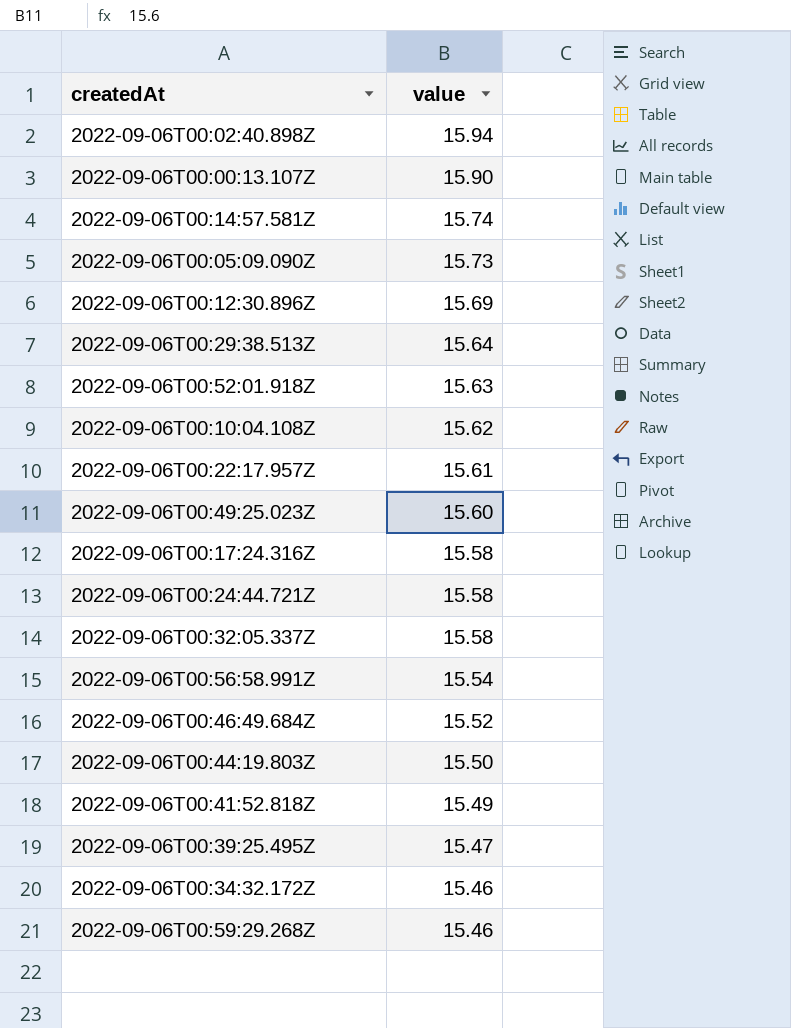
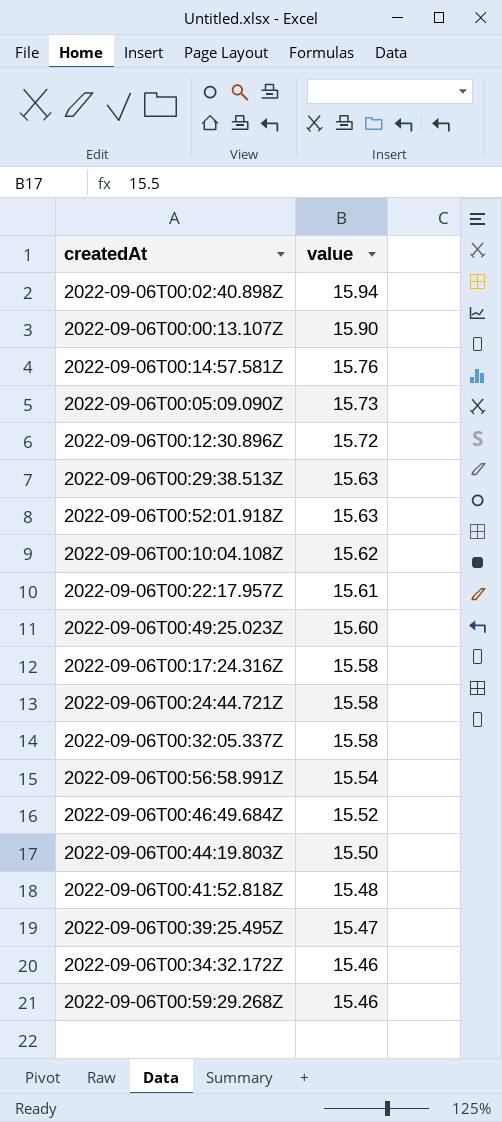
2022-09-06T00:14:57.581Z | value: 15.74 -> 15.76
2022-09-06T00:12:30.896Z | value: 15.69 -> 15.72
2022-09-06T00:29:38.513Z | value: 15.64 -> 15.63
2022-09-06T00:41:52.818Z | value: 15.49 -> 15.48

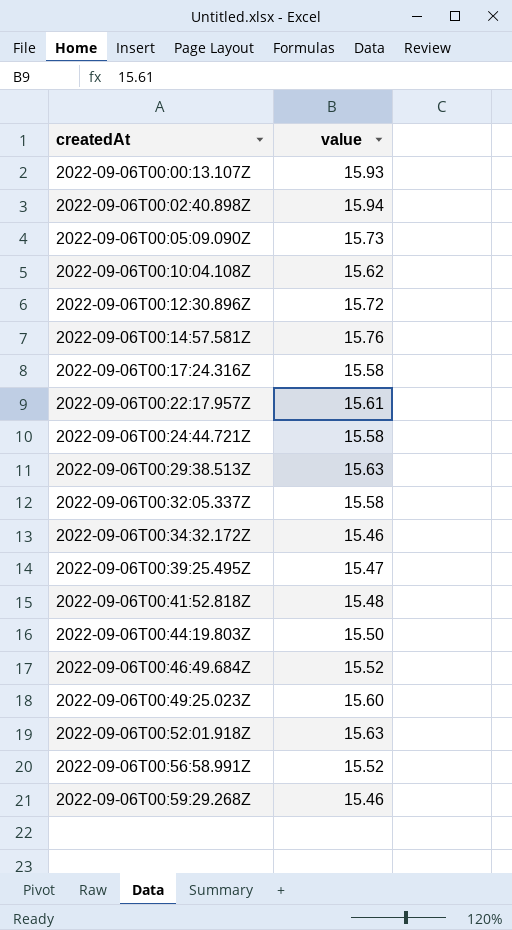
row order: value descending -> createdAt ascending
2022-09-06T00:00:13.107Z | value: 15.90 -> 15.93
2022-09-06T00:56:58.991Z | value: 15.54 -> 15.52

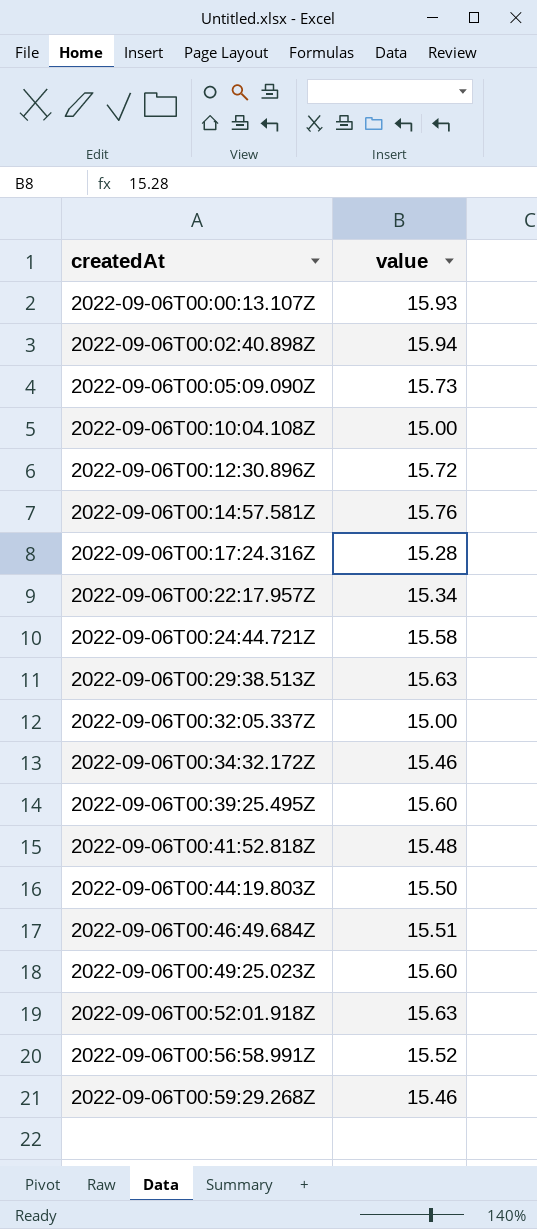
2022-09-06T00:10:04.108Z | value: 15.62 -> 15.00
2022-09-06T00:17:24.316Z | value: 15.58 -> 15.28
2022-09-06T00:22:17.957Z | value: 15.61 -> 15.34
2022-09-06T00:32:05.337Z | value: 15.58 -> 15.00
2022-09-06T00:39:25.495Z | value: 15.47 -> 15.60
2022-09-06T00:46:49.684Z | value: 15.52 -> 15.51

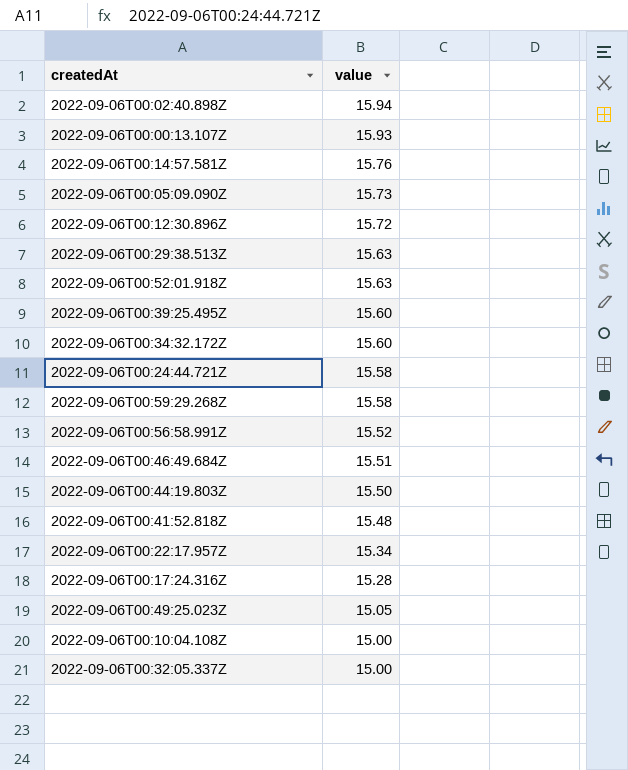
row order: createdAt ascending -> value descending
2022-09-06T00:34:32.172Z | value: 15.46 -> 15.60
2022-09-06T00:59:29.268Z | value: 15.46 -> 15.58
2022-09-06T00:49:25.023Z | value: 15.60 -> 15.05

